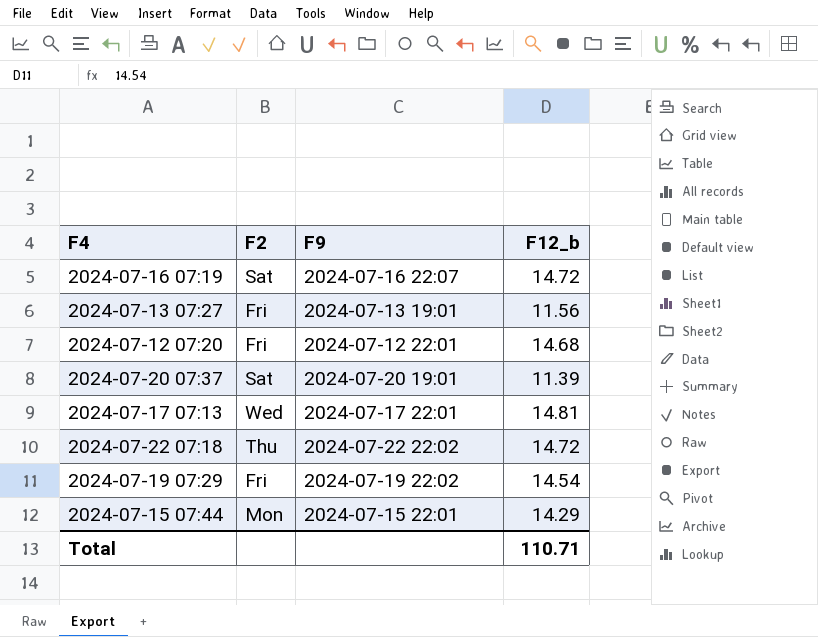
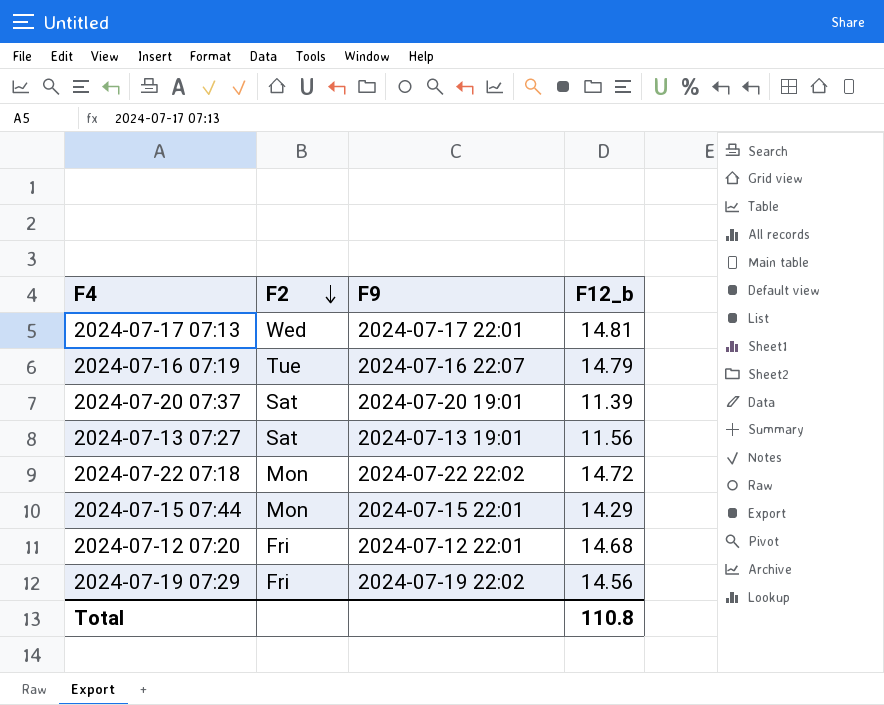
row order: none -> F2 descending
2024-07-16 07:19 | F2: Sat -> Tue
2024-07-16 07:19 | F12_b: 14.72 -> 14.79
2024-07-13 07:27 | F2: Fri -> Sat
2024-07-22 07:18 | F2: Thu -> Mon
2024-07-19 07:29 | F12_b: 14.54 -> 14.56
Total | F12_b: 110.71 -> 110.8

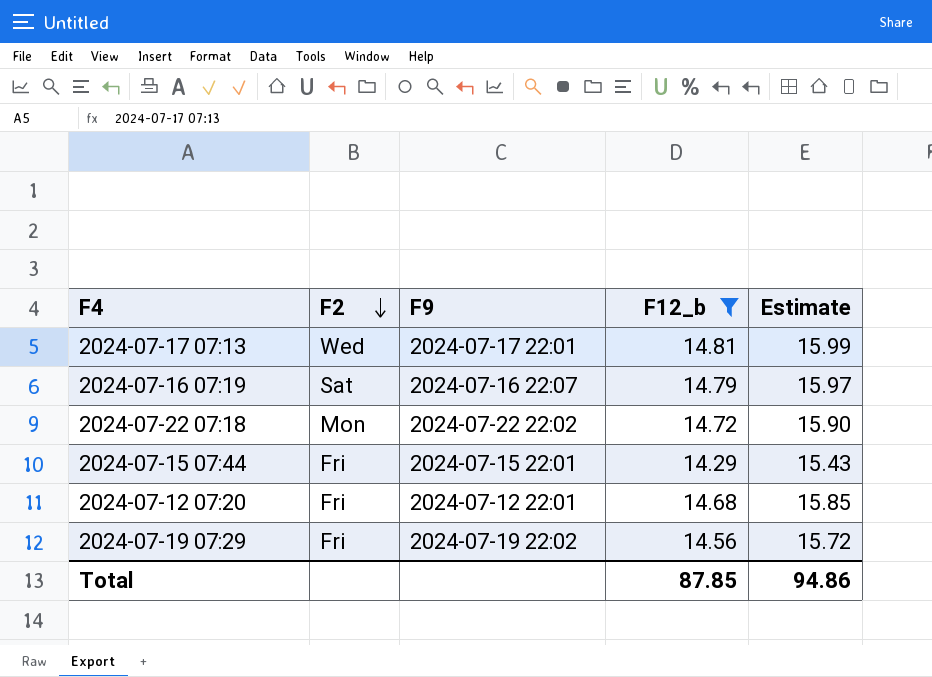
filter: none -> F12_b >= 14.29
column Estimate | formula: none -> [F12_b] * 1.08
2024-07-16 07:19 | F2: Tue -> Sat
2024-07-15 07:44 | F2: Mon -> Fri
Total | F12_b: 110.8 -> 87.85

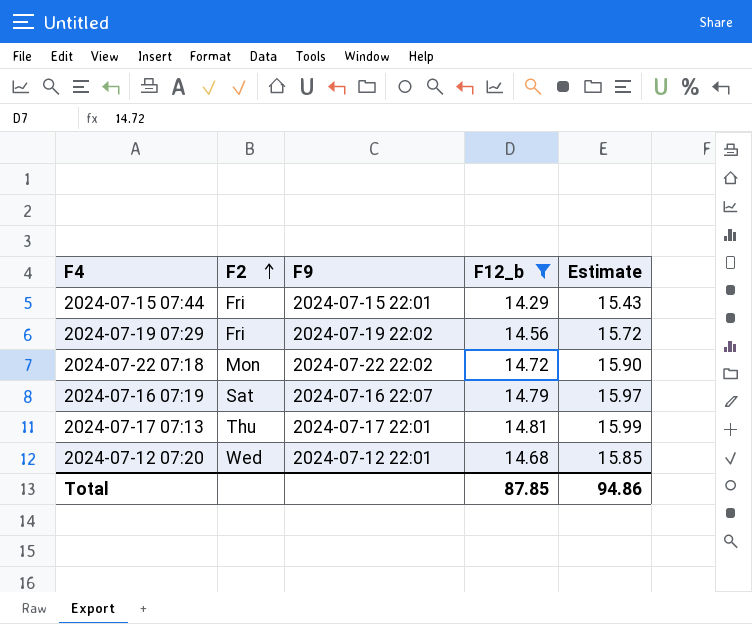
row order: F2 descending -> F2 ascending
2024-07-17 07:13 | F2: Wed -> Thu
2024-07-12 07:20 | F2: Fri -> Wed

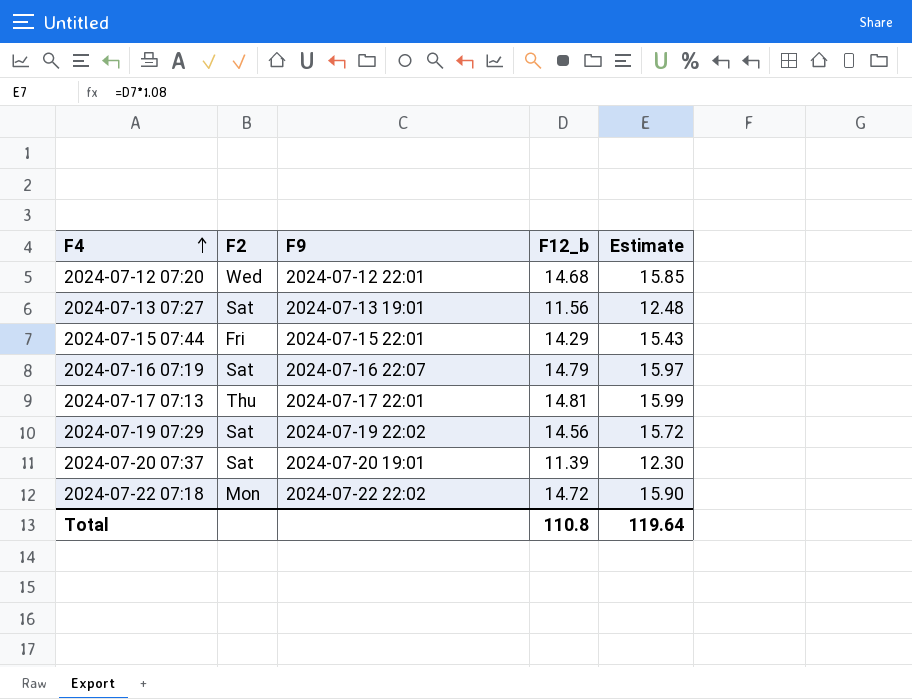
filter: F12_b >= 14.29 -> none
row order: F2 ascending -> F4 ascending
2024-07-19 07:29 | F2: Fri -> Sat
Total | F12_b: 87.85 -> 110.8
Total | Estimate: 94.86 -> 119.64

